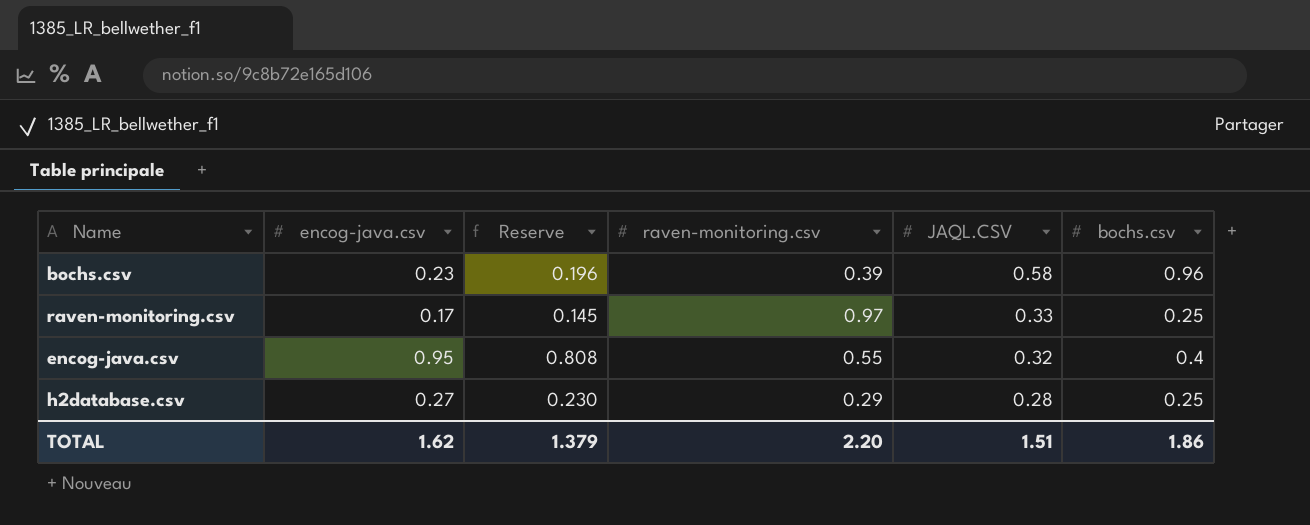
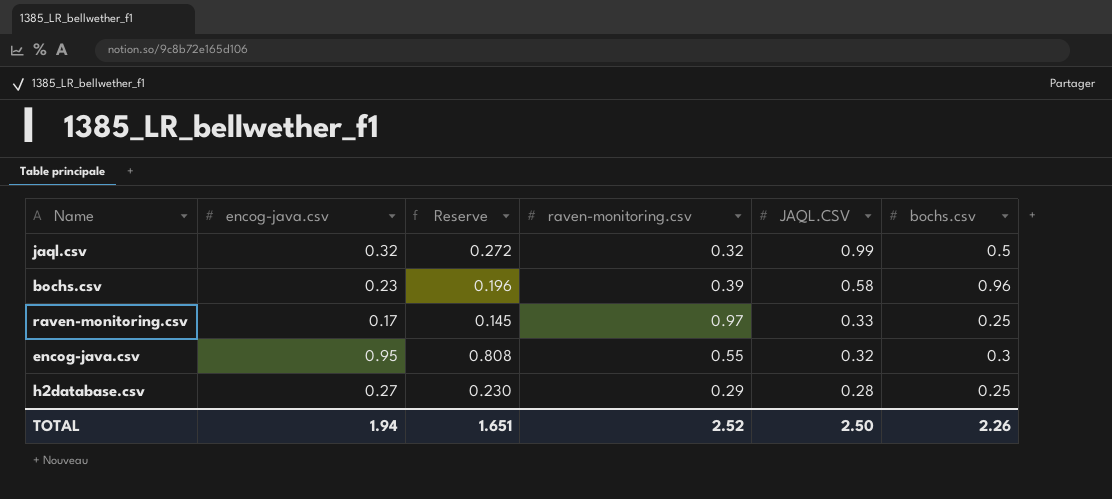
row jaql.csv: none -> 0.32 | 0.272 | 0.32 | 0.99 | 0.5
encog-java.csv | bochs.csv: 0.4 -> 0.3
TOTAL | encog-java.csv: 1.62 -> 1.94
TOTAL | Reserve: 1.379 -> 1.651
TOTAL | raven-monitoring.csv: 2.20 -> 2.52
TOTAL | JAQL.CSV: 1.51 -> 2.50
TOTAL | bochs.csv: 1.86 -> 2.26

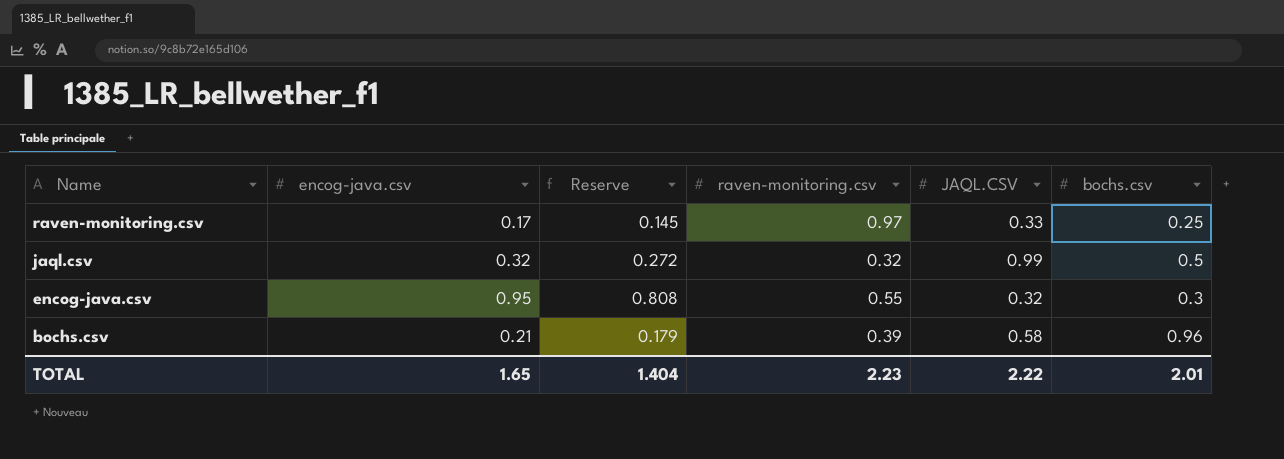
row order: JAQL.CSV descending -> Name descending
row h2database.csv: 0.27 | 0.230 | 0.29 | 0.28 | 0.25 -> none
bochs.csv | encog-java.csv: 0.23 -> 0.21
bochs.csv | Reserve: 0.196 -> 0.179
TOTAL | encog-java.csv: 1.94 -> 1.65
TOTAL | Reserve: 1.651 -> 1.404
TOTAL | raven-monitoring.csv: 2.52 -> 2.23
TOTAL | JAQL.CSV: 2.50 -> 2.22
TOTAL | bochs.csv: 2.26 -> 2.01

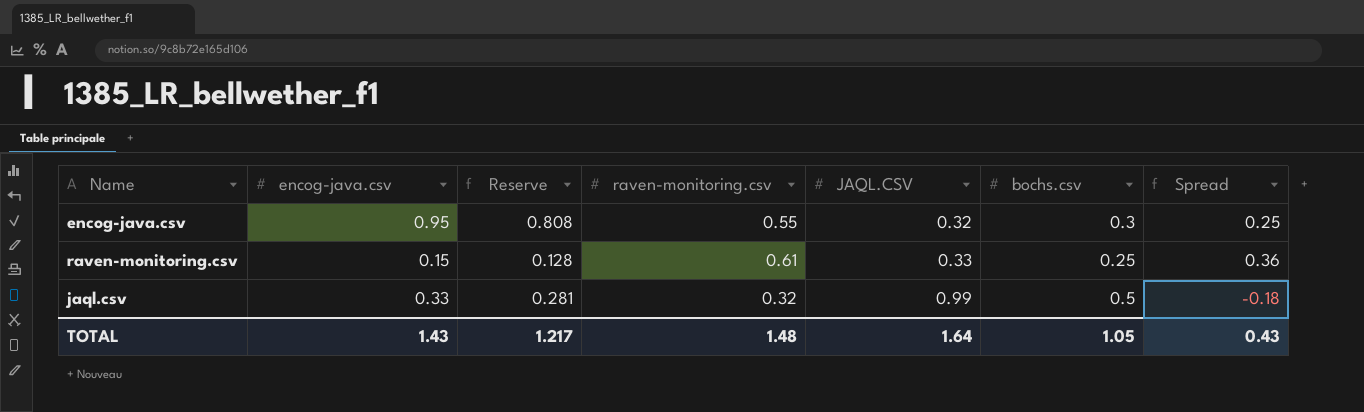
row order: Name descending -> JAQL.CSV ascending
column Spread | formula: none -> [raven-monitoring.csv] - [bochs.csv]
row bochs.csv: 0.21 | 0.179 | 0.39 | 0.58 | 0.96 -> none
raven-monitoring.csv | encog-java.csv: 0.17 -> 0.15
raven-monitoring.csv | Reserve: 0.145 -> 0.128
raven-monitoring.csv | raven-monitoring.csv: 0.97 -> 0.61
jaql.csv | encog-java.csv: 0.32 -> 0.33
jaql.csv | Reserve: 0.272 -> 0.281
TOTAL | encog-java.csv: 1.65 -> 1.43
TOTAL | Reserve: 1.404 -> 1.217
TOTAL | raven-monitoring.csv: 2.23 -> 1.48
TOTAL | JAQL.CSV: 2.22 -> 1.64
TOTAL | bochs.csv: 2.01 -> 1.05

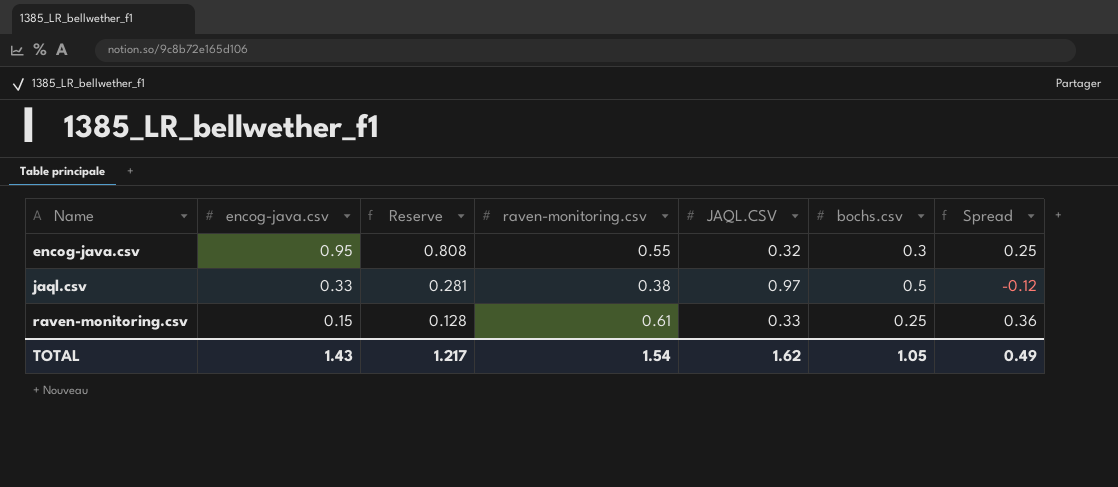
row order: JAQL.CSV ascending -> Name ascending
jaql.csv | raven-monitoring.csv: 0.32 -> 0.38
jaql.csv | JAQL.CSV: 0.99 -> 0.97
jaql.csv | Spread: -0.18 -> -0.12
TOTAL | raven-monitoring.csv: 1.48 -> 1.54
TOTAL | JAQL.CSV: 1.64 -> 1.62
TOTAL | Spread: 0.43 -> 0.49

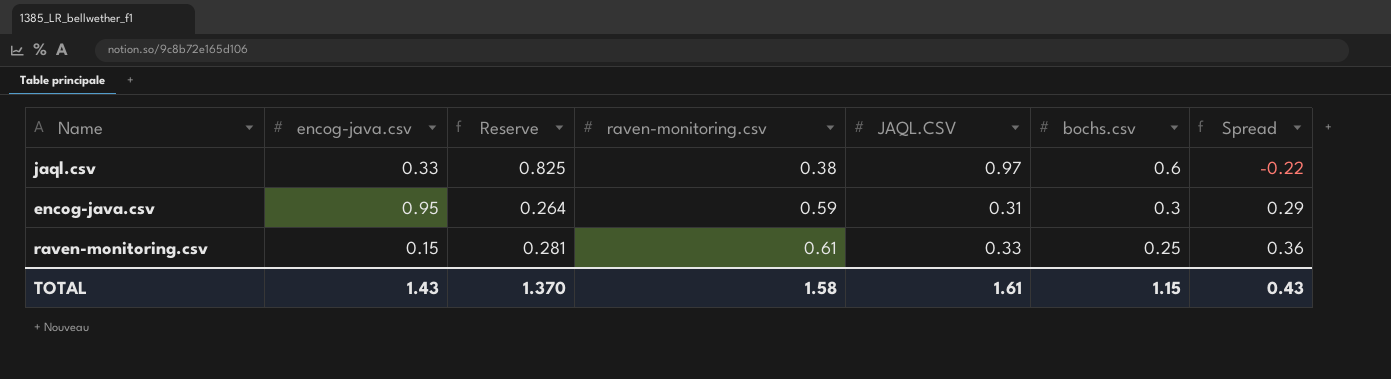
row order: Name ascending -> raven-monitoring.csv ascending
column Reserve | formula: [encog-java.csv] * 0.85 -> [JAQL.CSV] * 0.85
jaql.csv | bochs.csv: 0.5 -> 0.6
jaql.csv | Spread: -0.12 -> -0.22
encog-java.csv | raven-monitoring.csv: 0.55 -> 0.59
encog-java.csv | JAQL.CSV: 0.32 -> 0.31
encog-java.csv | Spread: 0.25 -> 0.29
TOTAL | Reserve: 1.217 -> 1.370
TOTAL | raven-monitoring.csv: 1.54 -> 1.58
TOTAL | JAQL.CSV: 1.62 -> 1.61
TOTAL | bochs.csv: 1.05 -> 1.15
TOTAL | Spread: 0.49 -> 0.43

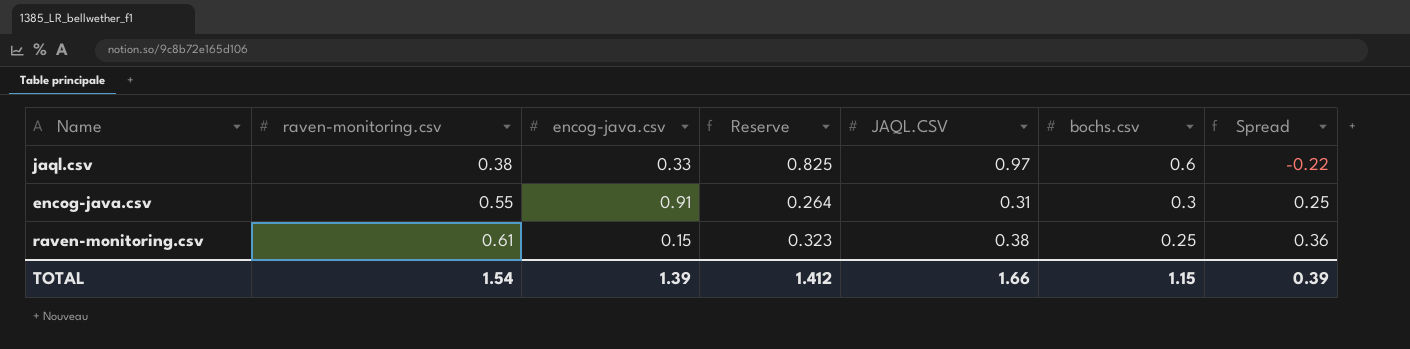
column raven-monitoring.csv | position: 4 -> 2
encog-java.csv | raven-monitoring.csv: 0.59 -> 0.55
encog-java.csv | encog-java.csv: 0.95 -> 0.91
encog-java.csv | Spread: 0.29 -> 0.25
raven-monitoring.csv | Reserve: 0.281 -> 0.323
raven-monitoring.csv | JAQL.CSV: 0.33 -> 0.38
TOTAL | raven-monitoring.csv: 1.58 -> 1.54
TOTAL | encog-java.csv: 1.43 -> 1.39
TOTAL | Reserve: 1.370 -> 1.412
TOTAL | JAQL.CSV: 1.61 -> 1.66
TOTAL | Spread: 0.43 -> 0.39

